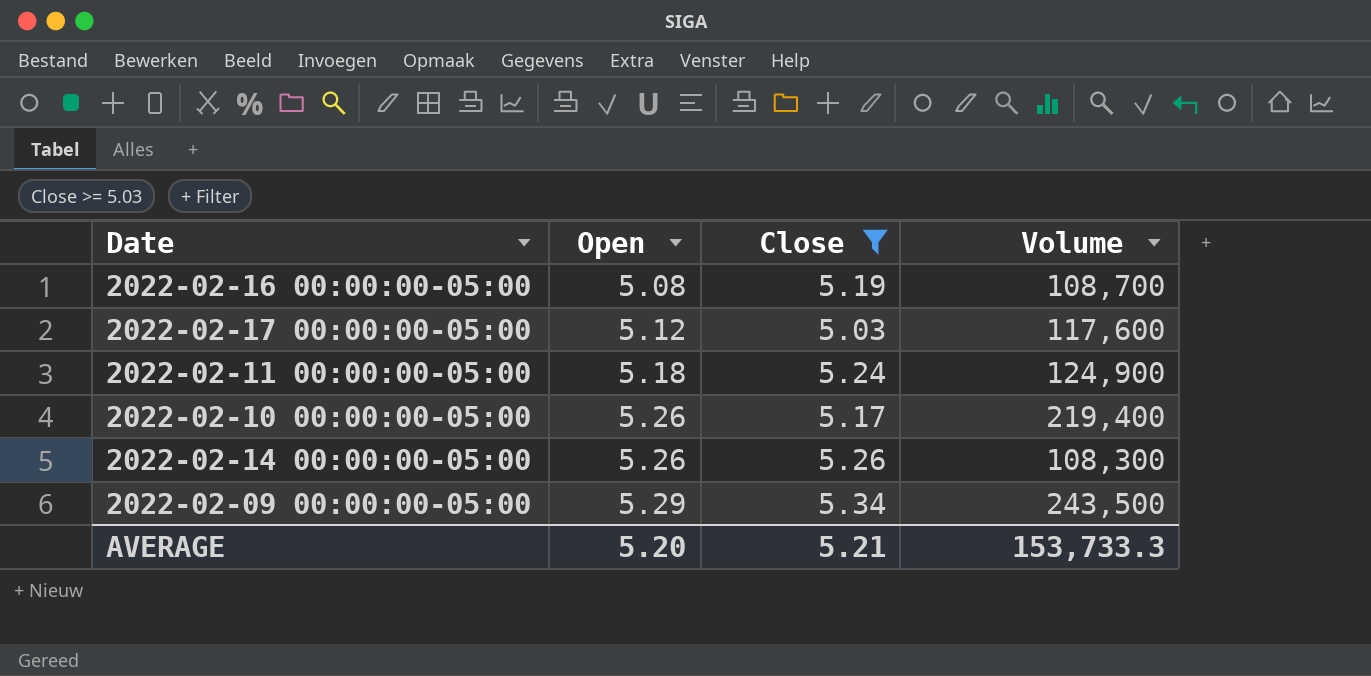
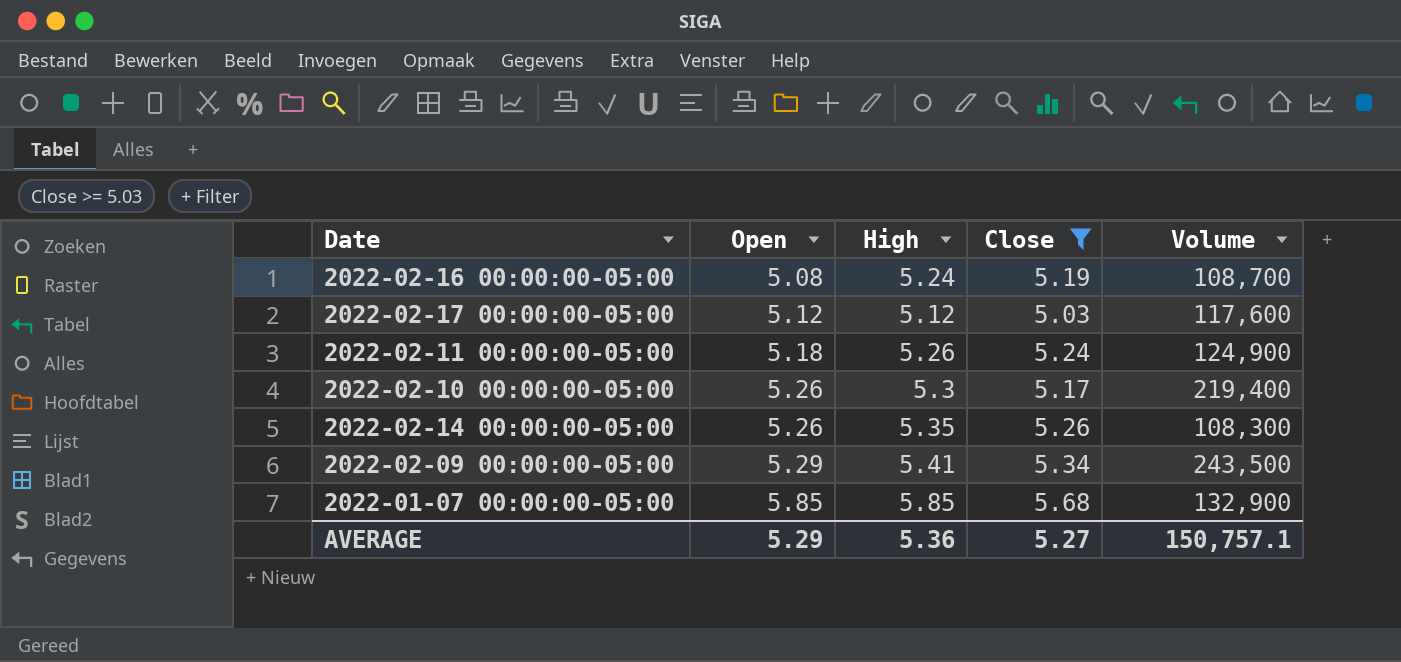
column High | position: none -> 3
row 2022-01-07 00:00:00-05:00: none -> 5.85 | 5.85 | 5.68 | 132,900
AVERAGE | Open: 5.20 -> 5.29
AVERAGE | Close: 5.21 -> 5.27
AVERAGE | Volume: 153,733.3 -> 150,757.1

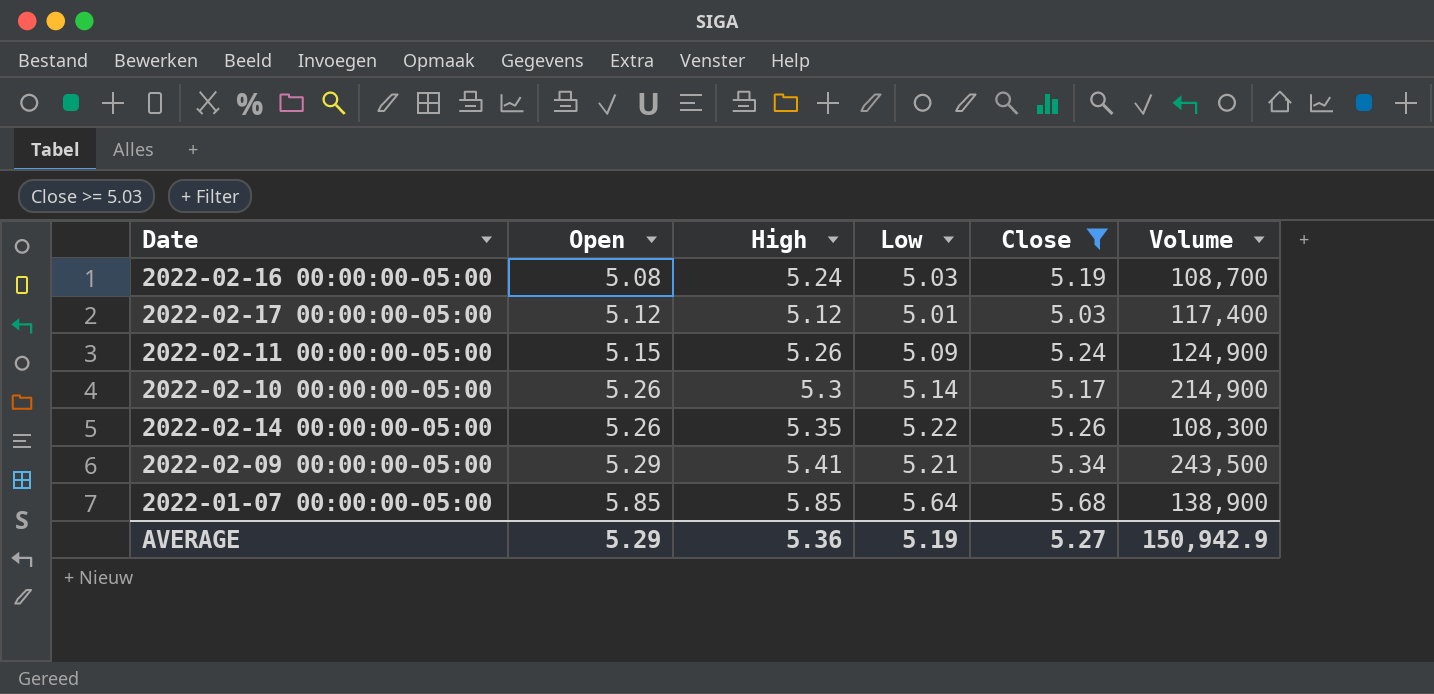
column Low | position: none -> 4
2022-02-17 00:00:00-05:00 | Volume: 117,600 -> 117,400
2022-02-11 00:00:00-05:00 | Open: 5.18 -> 5.15
2022-02-10 00:00:00-05:00 | Volume: 219,400 -> 214,900
2022-01-07 00:00:00-05:00 | Volume: 132,900 -> 138,900
AVERAGE | Volume: 150,757.1 -> 150,942.9

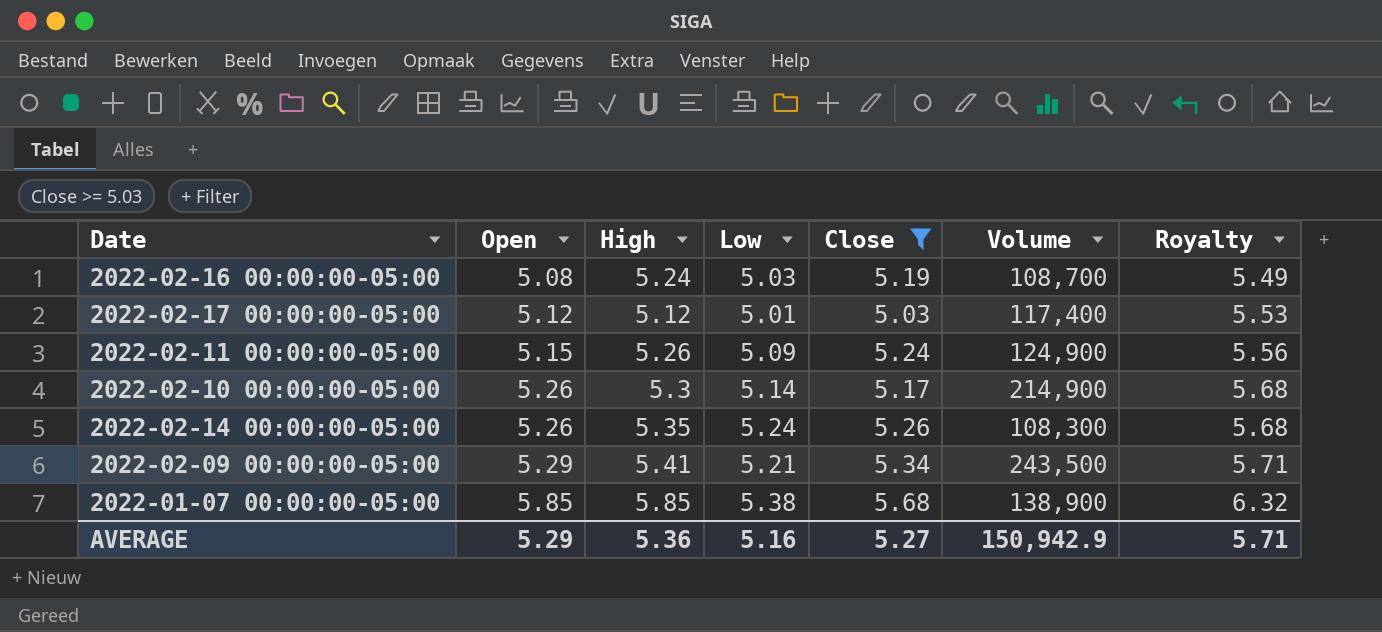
column Royalty | formula: none -> [Open] * 1.08
2022-02-14 00:00:00-05:00 | Low: 5.22 -> 5.24
2022-01-07 00:00:00-05:00 | Low: 5.64 -> 5.38
AVERAGE | Low: 5.19 -> 5.16

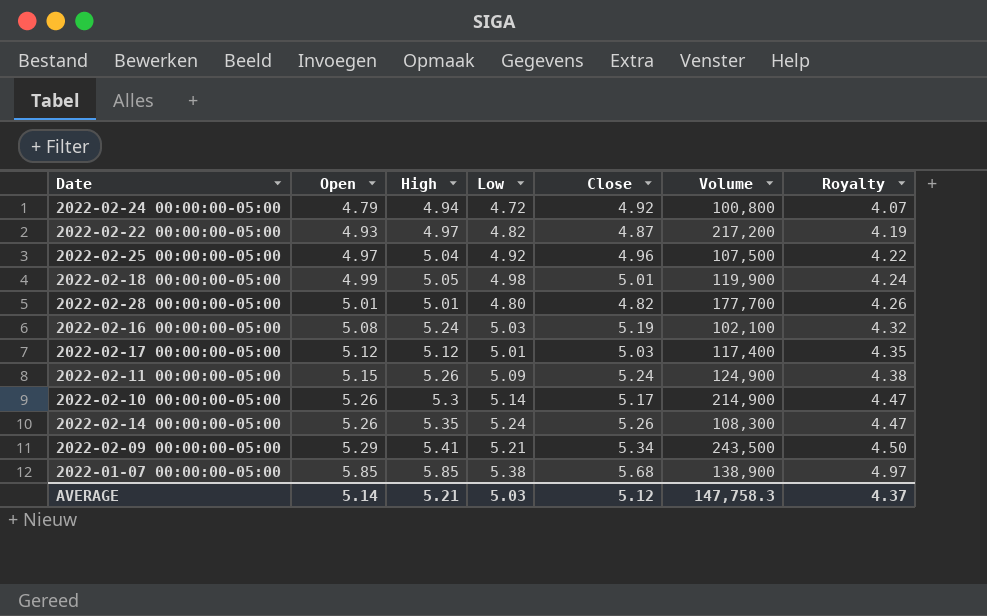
filter: Close >= 5.03 -> none
column Royalty | formula: [Open] * 1.08 -> [Open] * 0.85
2022-02-16 00:00:00-05:00 | Volume: 108,700 -> 102,100
AVERAGE | Open: 5.29 -> 5.14
AVERAGE | High: 5.36 -> 5.21
AVERAGE | Low: 5.16 -> 5.03
AVERAGE | Close: 5.27 -> 5.12
AVERAGE | Volume: 150,942.9 -> 147,758.3
AVERAGE | Royalty: 5.71 -> 4.37

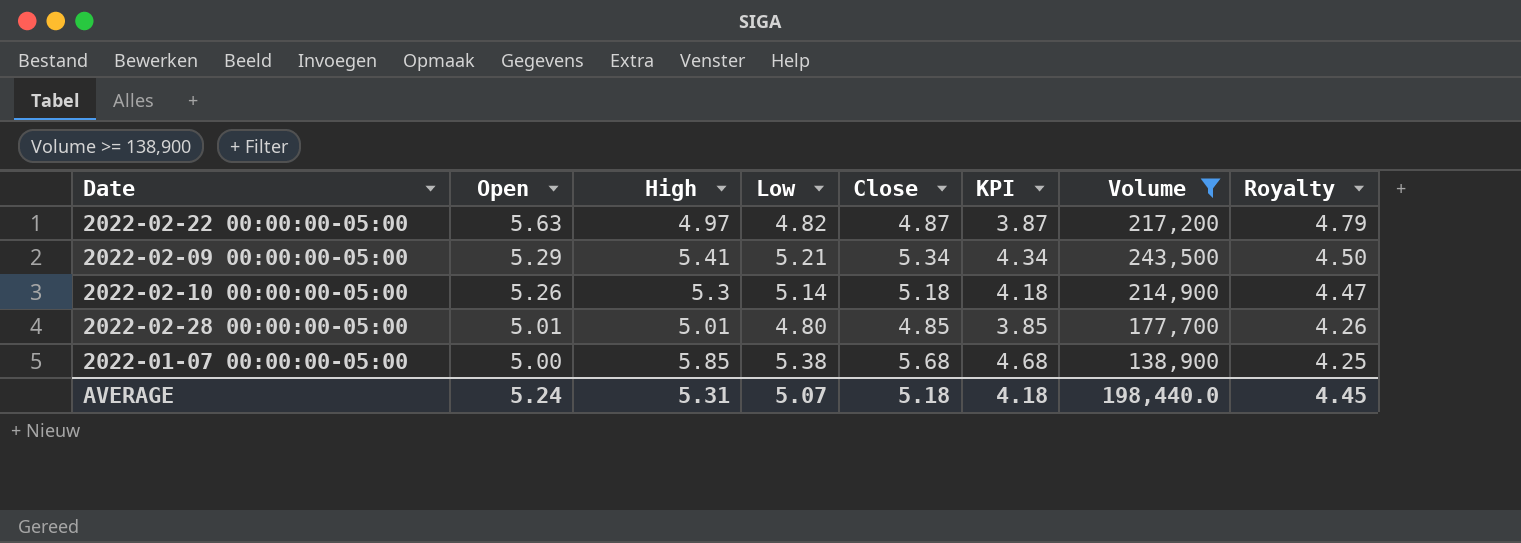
filter: none -> Volume >= 138,900
row order: Open ascending -> Open descending
column KPI | formula: none -> [Close] - 1
2022-02-22 00:00:00-05:00 | Open: 4.93 -> 5.63
2022-02-22 00:00:00-05:00 | Royalty: 4.19 -> 4.79
2022-02-10 00:00:00-05:00 | Close: 5.17 -> 5.18
2022-02-28 00:00:00-05:00 | Close: 4.82 -> 4.85
2022-01-07 00:00:00-05:00 | Open: 5.85 -> 5.00
2022-01-07 00:00:00-05:00 | Royalty: 4.97 -> 4.25
AVERAGE | Open: 5.14 -> 5.24
AVERAGE | High: 5.21 -> 5.31
AVERAGE | Low: 5.03 -> 5.07
AVERAGE | Close: 5.12 -> 5.18
AVERAGE | Volume: 147,758.3 -> 198,440.0
AVERAGE | Royalty: 4.37 -> 4.45

